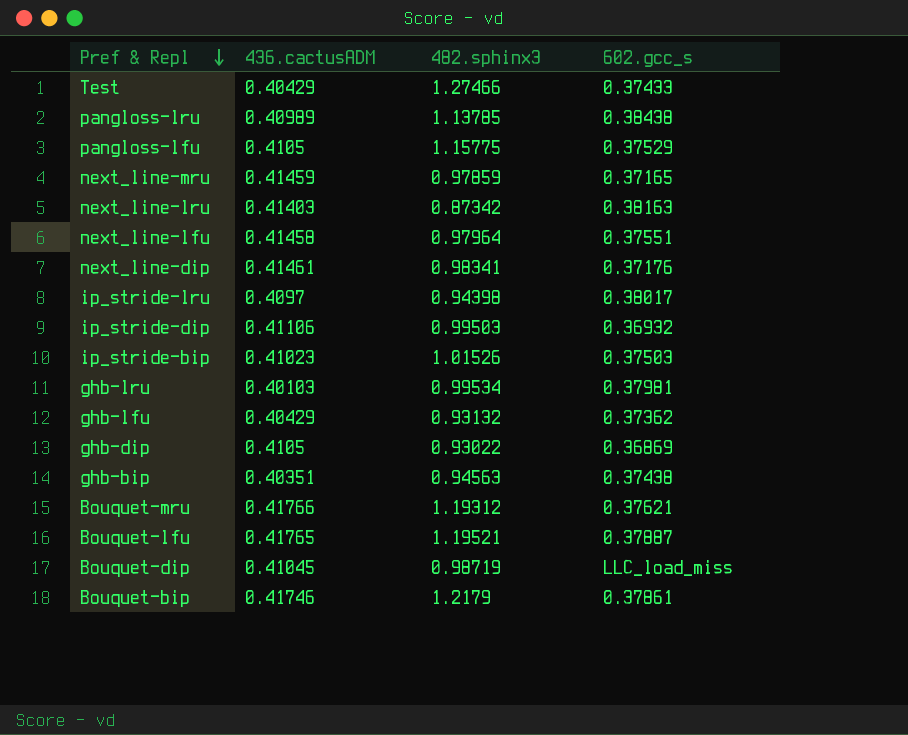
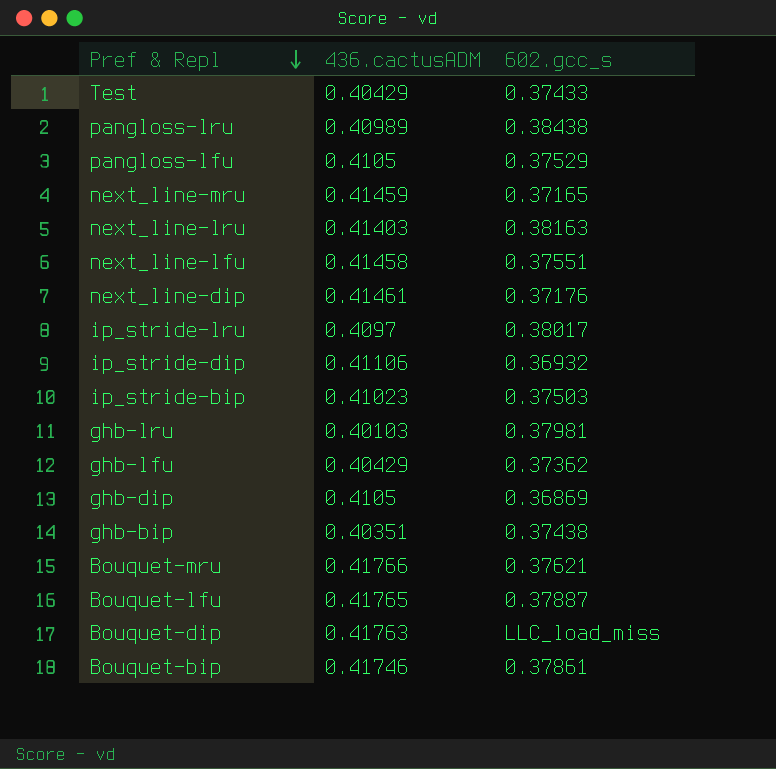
column 482.sphinx3 | position: 3 -> none
Bouquet-dip | 436.cactusADM: 0.41045 -> 0.41763

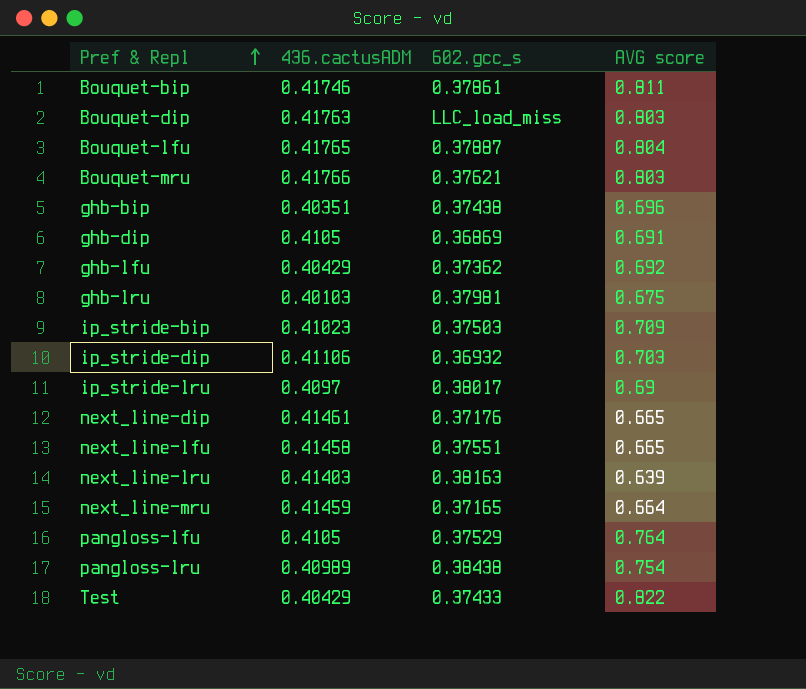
row order: Pref & Repl descending -> Pref & Repl ascending
column AVG score | position: none -> 4

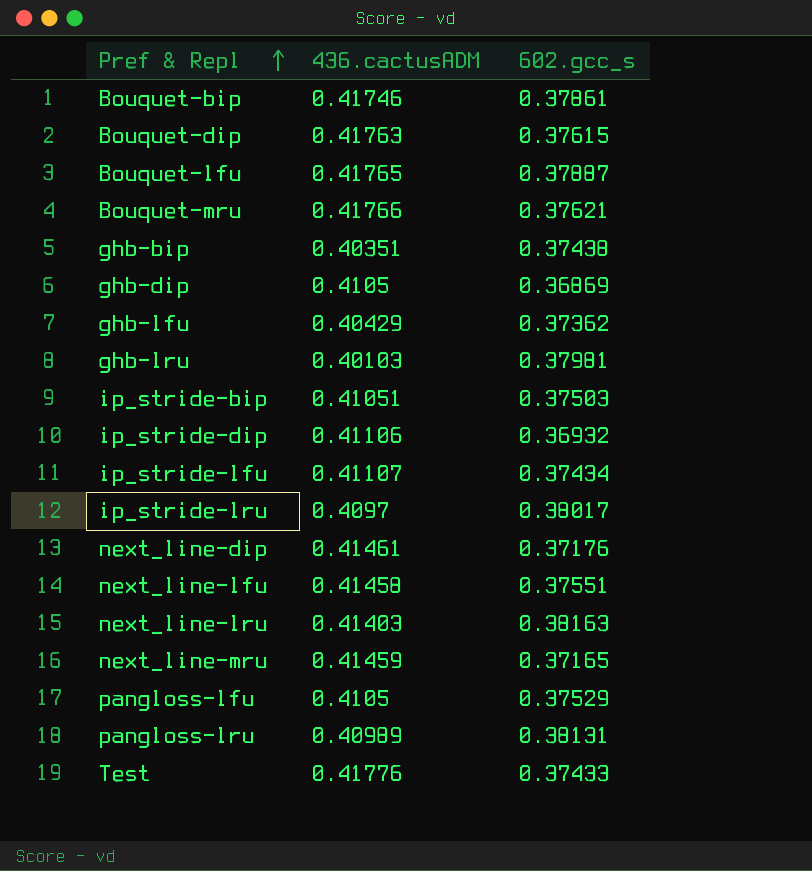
column AVG score | position: 4 -> none
Bouquet-dip | 602.gcc_s: LLC_load_miss -> 0.37615
ip_stride-bip | 436.cactusADM: 0.41023 -> 0.41051
row ip_stride-lfu: none -> 0.41107 | 0.37434
pangloss-lru | 602.gcc_s: 0.38438 -> 0.38131
Test | 436.cactusADM: 0.40429 -> 0.41776

